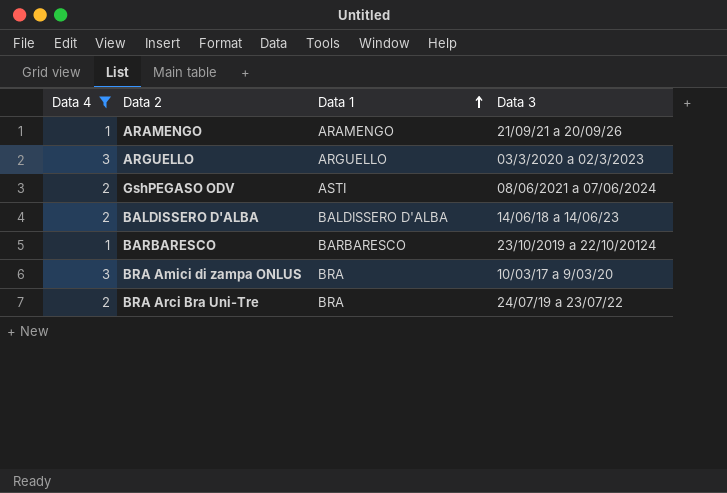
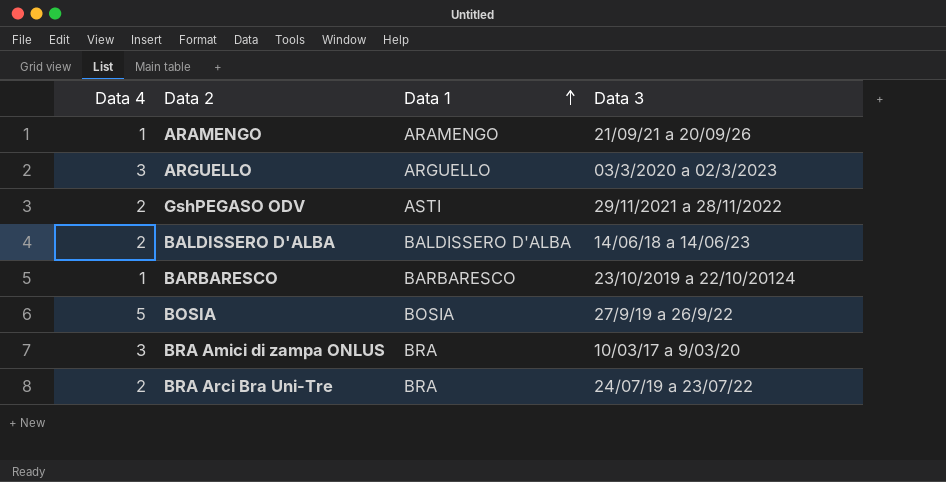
filter: Data 4 != 5 -> none
GshPEGASO ODV | Data 3: 08/06/2021 a 07/06/2024 -> 29/11/2021 a 28/11/2022

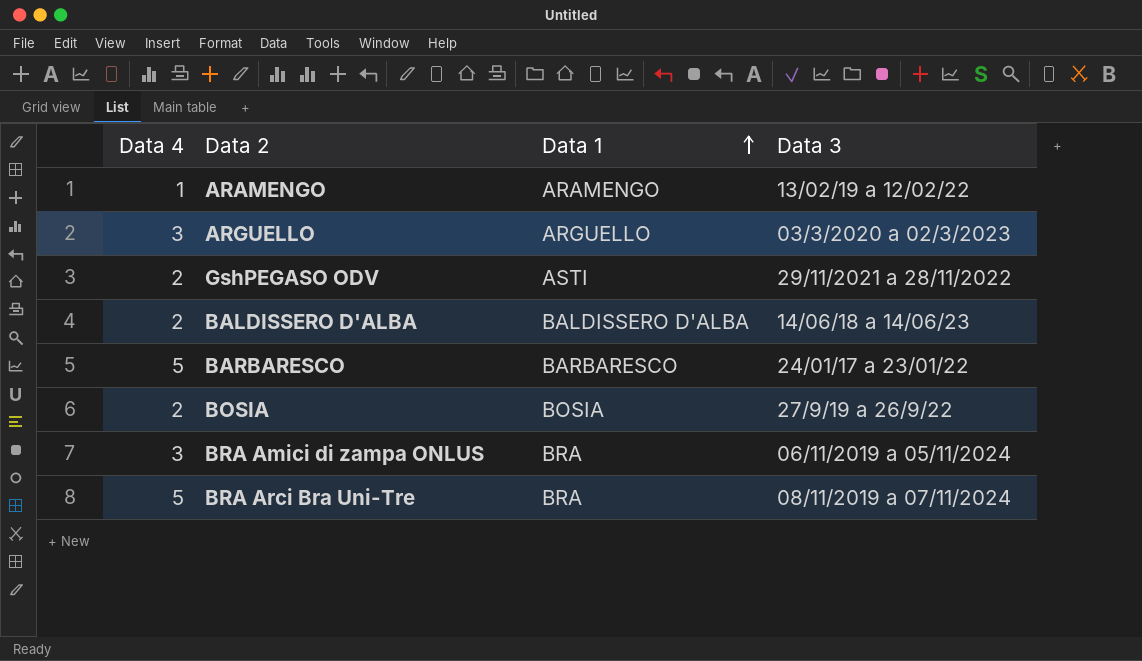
ARAMENGO | Data 3: 21/09/21 a 20/09/26 -> 13/02/19 a 12/02/22
BARBARESCO | Data 4: 1 -> 5
BARBARESCO | Data 3: 23/10/2019 a 22/10/20124 -> 24/01/17 a 23/01/22
BOSIA | Data 4: 5 -> 2
BRA Amici di zampa ONLUS | Data 3: 10/03/17 a 9/03/20 -> 06/11/2019 a 05/11/2024
BRA Arci Bra Uni-Tre | Data 4: 2 -> 5
BRA Arci Bra Uni-Tre | Data 3: 24/07/19 a 23/07/22 -> 08/11/2019 a 07/11/2024

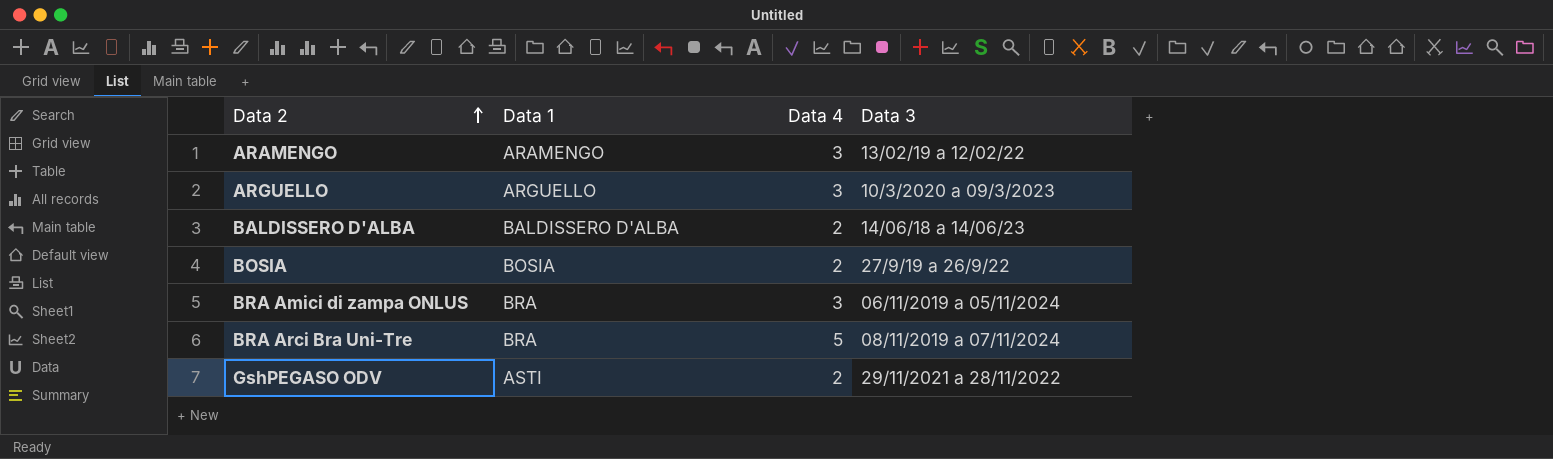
row order: Data 1 ascending -> Data 2 ascending
column Data 4 | position: 1 -> 3
row BARBARESCO: 5 | BARBARESCO | 24/01/17 a 23/01/22 -> none
ARAMENGO | Data 4: 1 -> 3
ARGUELLO | Data 3: 03/3/2020 a 02/3/2023 -> 10/3/2020 a 09/3/2023

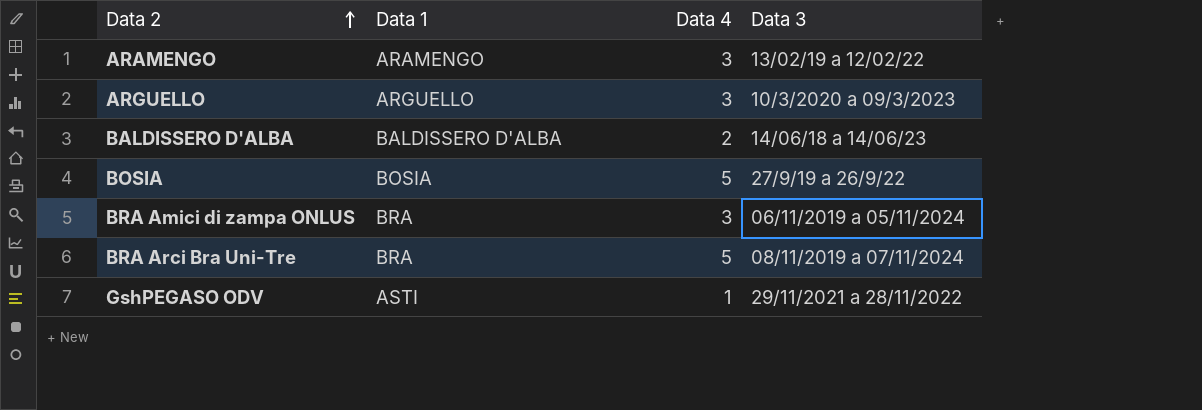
BOSIA | Data 4: 2 -> 5
GshPEGASO ODV | Data 4: 2 -> 1

